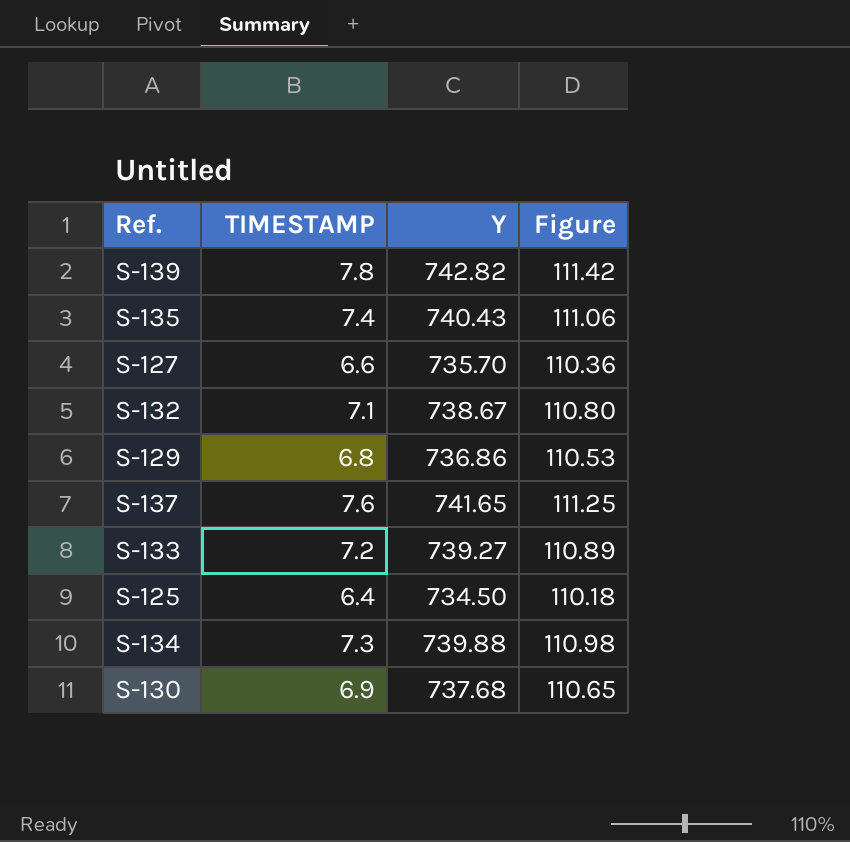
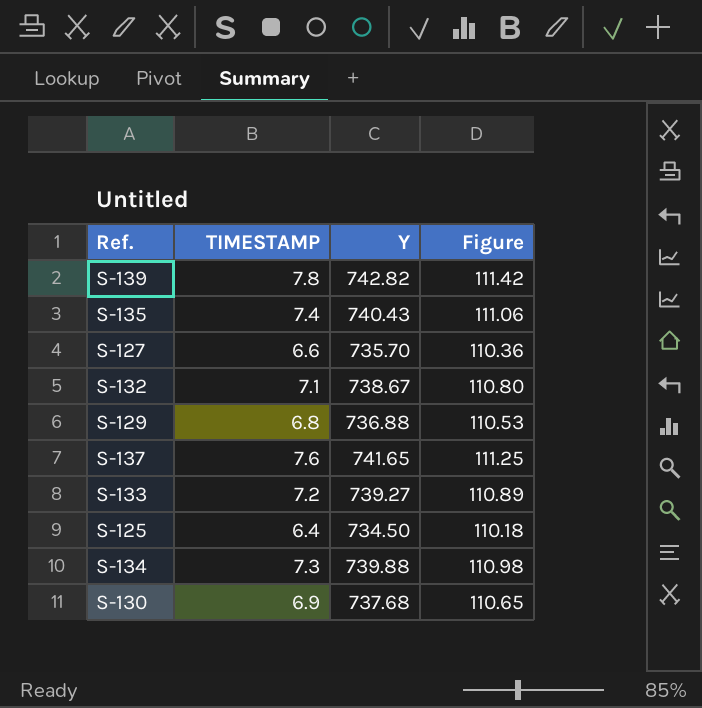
S-129 | Y: 736.86 -> 736.88

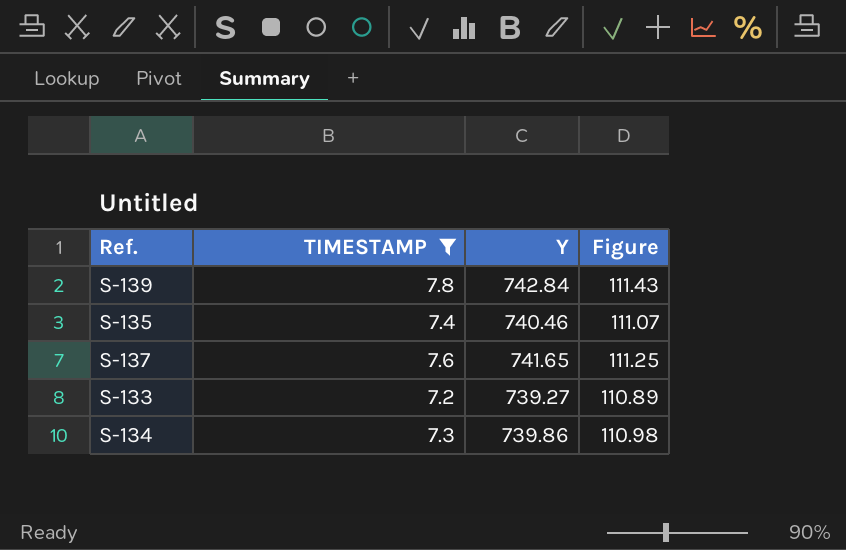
filter: none -> TIMESTAMP >= 7.2
S-139 | Y: 742.82 -> 742.84
S-139 | Figure: 111.42 -> 111.43
S-135 | Y: 740.43 -> 740.46
S-135 | Figure: 111.06 -> 111.07
S-134 | Y: 739.88 -> 739.86

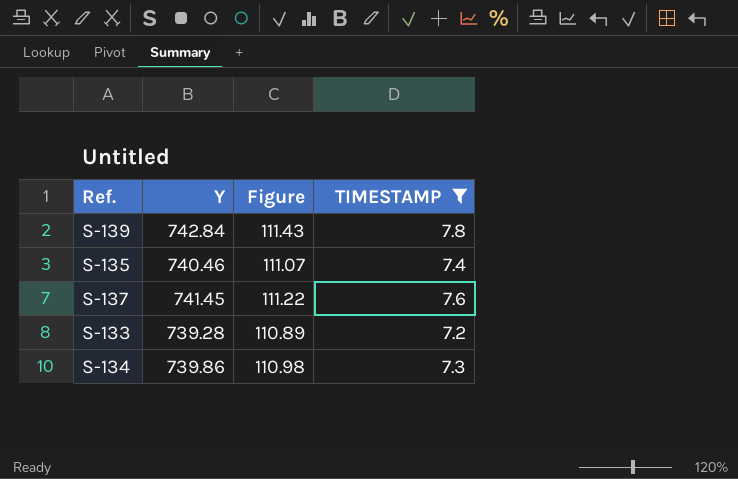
column TIMESTAMP | position: 2 -> 4
S-137 | Y: 741.65 -> 741.45
S-137 | Figure: 111.25 -> 111.22
S-133 | Y: 739.27 -> 739.28

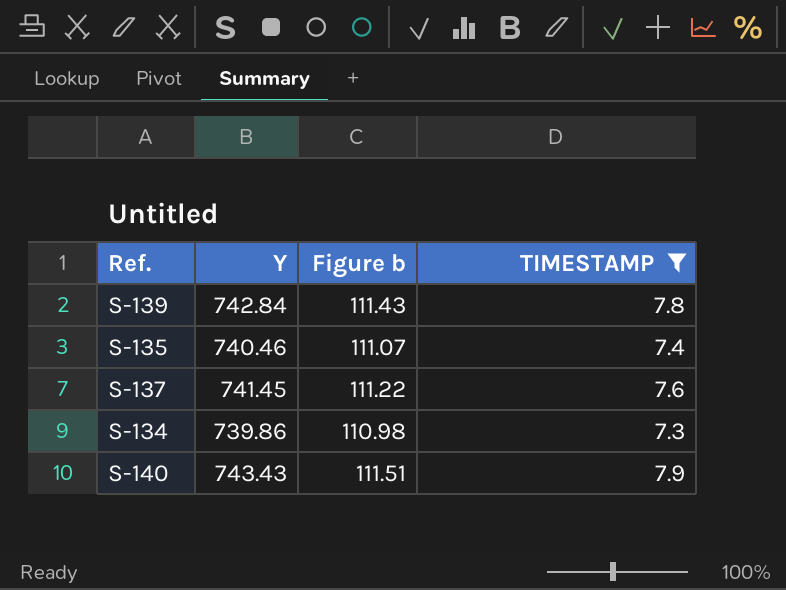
column name: Figure -> Figure b
row S-133: 739.28 | 110.89 | 7.2 -> none
row S-140: none -> 743.43 | 111.51 | 7.9

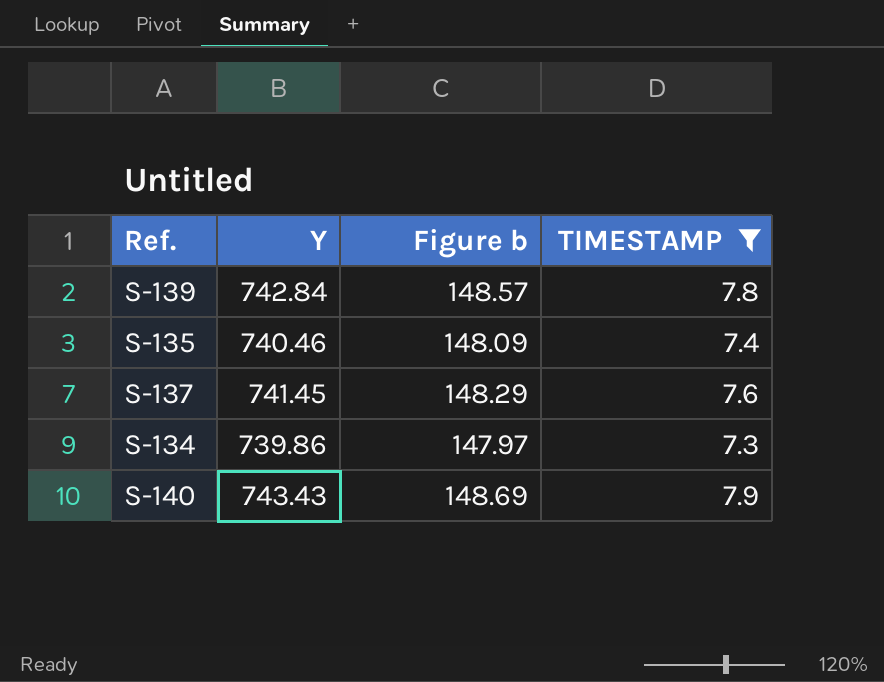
column Figure b | formula: [Y] * 0.15 -> [Y] * 0.2

